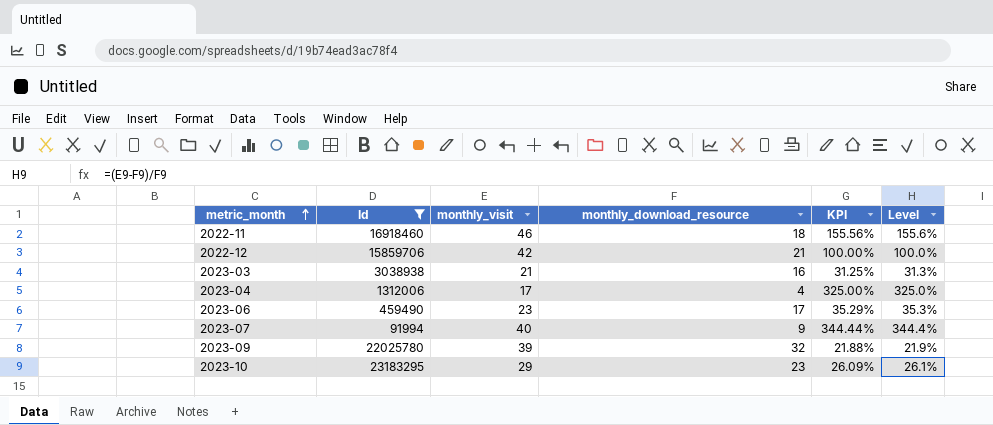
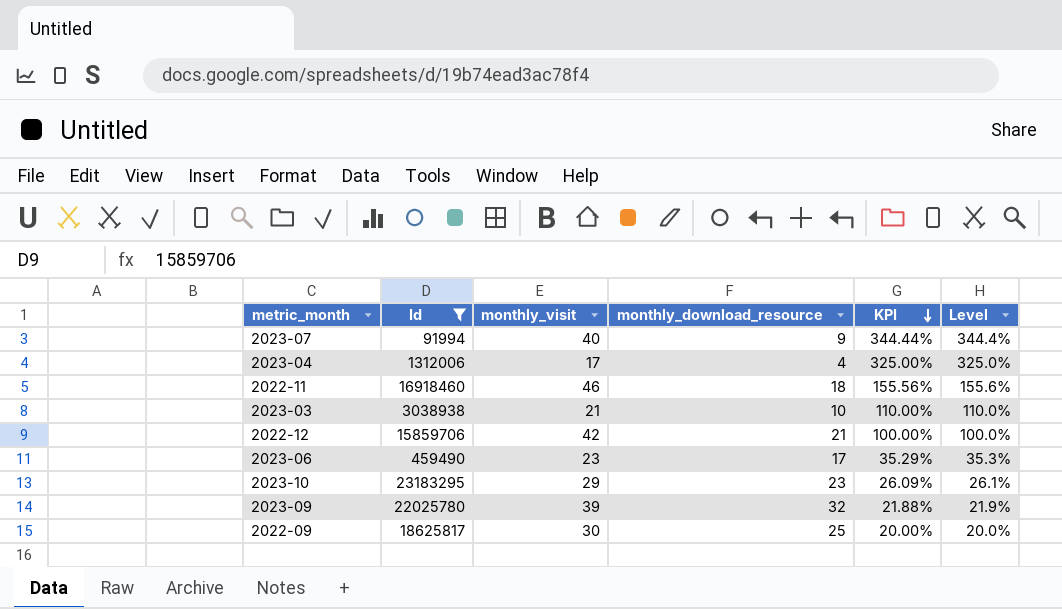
row order: metric_month ascending -> KPI descending
2023-03 | monthly_download_resource: 16 -> 10
2023-03 | KPI: 31.25% -> 110.00%
2023-03 | Level: 31.3% -> 110.0%
row 2022-09: none -> 18625817 | 30 | 25 | 20.00% | 20.0%

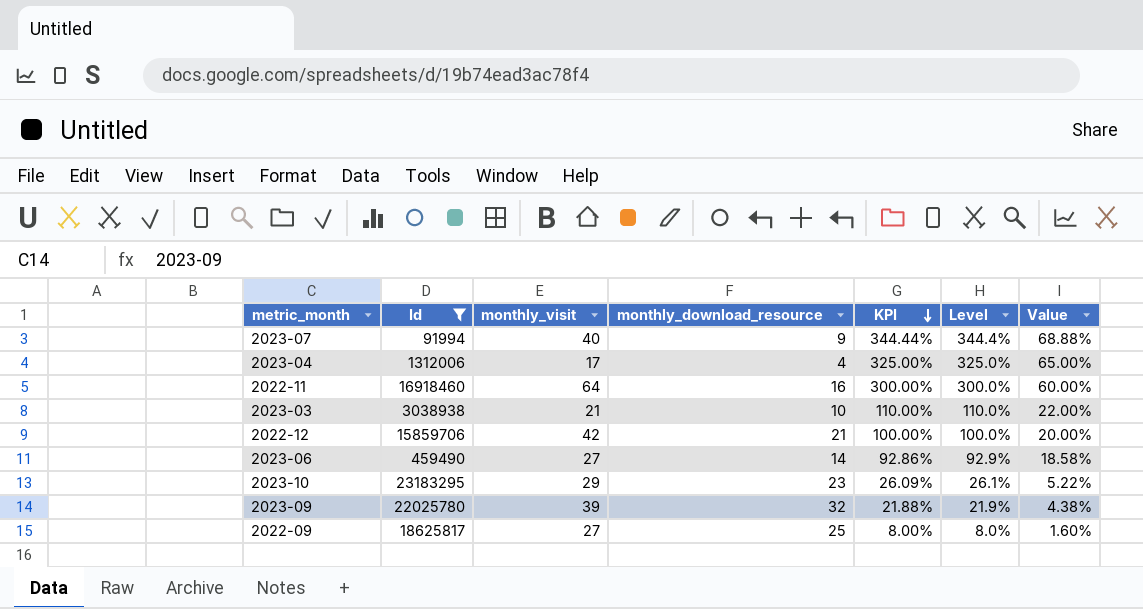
column Value | formula: none -> [Level] * 0.2
2022-11 | monthly_visit: 46 -> 64
2022-11 | monthly_download_resource: 18 -> 16
2022-11 | KPI: 155.56% -> 300.00%
2022-11 | Level: 155.6% -> 300.0%
2023-06 | monthly_visit: 23 -> 27
2023-06 | monthly_download_resource: 17 -> 14
2023-06 | KPI: 35.29% -> 92.86%
2023-06 | Level: 35.3% -> 92.9%
2022-09 | monthly_visit: 30 -> 27
2022-09 | KPI: 20.00% -> 8.00%
2022-09 | Level: 20.0% -> 8.0%

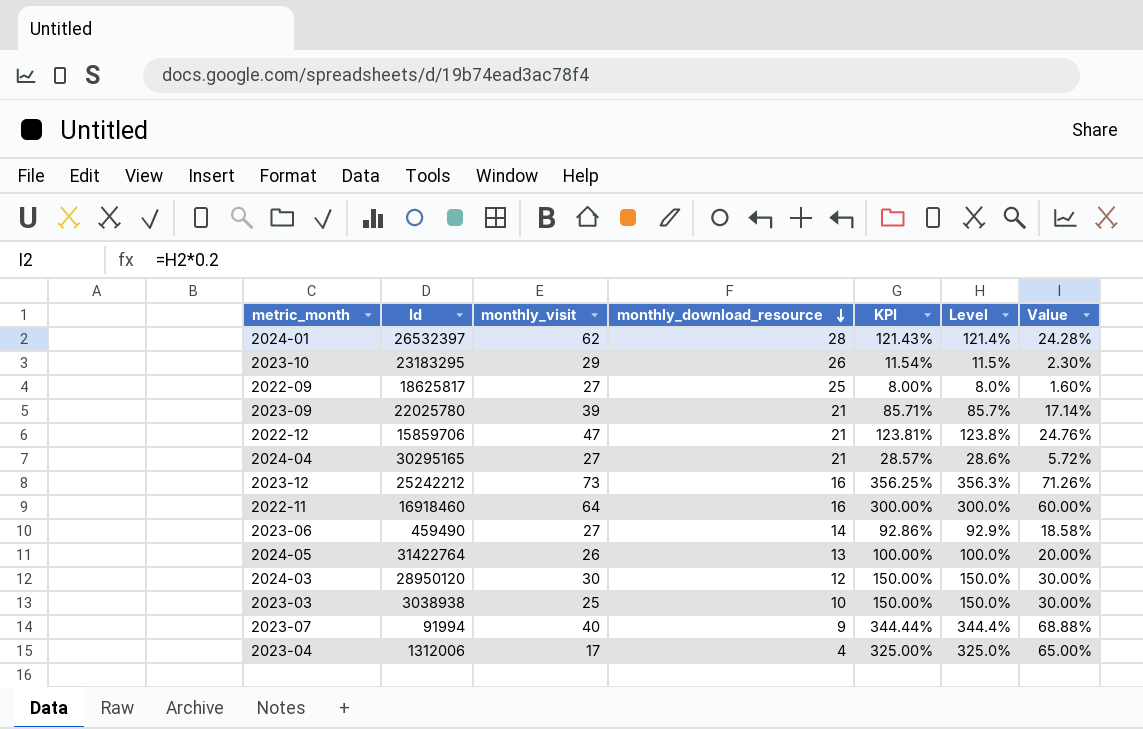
filter: Id <= 23183295 -> none
row order: KPI descending -> monthly_download_resource descending
2023-10 | monthly_download_resource: 23 -> 26
2023-10 | KPI: 26.09% -> 11.54%
2023-10 | Level: 26.1% -> 11.5%
2023-10 | Value: 5.22% -> 2.30%
2023-09 | monthly_download_resource: 32 -> 21
2023-09 | KPI: 21.88% -> 85.71%
2023-09 | Level: 21.9% -> 85.7%
2023-09 | Value: 4.38% -> 17.14%
2022-12 | monthly_visit: 42 -> 47
2022-12 | KPI: 100.00% -> 123.81%
2022-12 | Level: 100.0% -> 123.8%
2022-12 | Value: 20.00% -> 24.76%
2023-03 | monthly_visit: 21 -> 25
2023-03 | KPI: 110.00% -> 150.00%
2023-03 | Level: 110.0% -> 150.0%
2023-03 | Value: 22.00% -> 30.00%

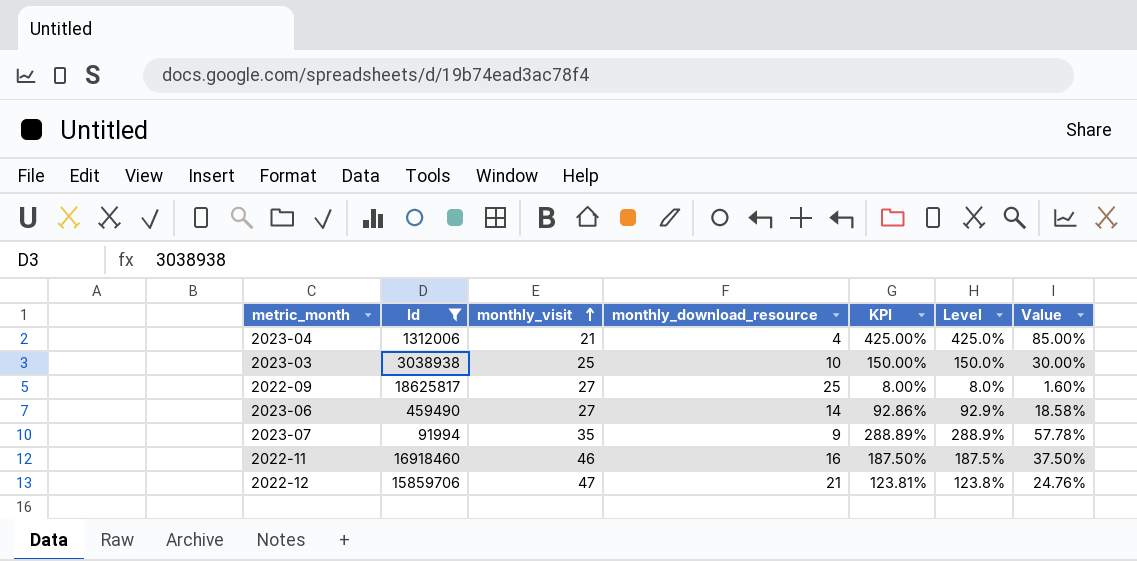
filter: none -> Id <= 18625817
row order: monthly_download_resource descending -> monthly_visit ascending
2023-04 | monthly_visit: 17 -> 21
2023-04 | KPI: 325.00% -> 425.00%
2023-04 | Level: 325.0% -> 425.0%
2023-04 | Value: 65.00% -> 85.00%
2023-07 | monthly_visit: 40 -> 35
2023-07 | KPI: 344.44% -> 288.89%
2023-07 | Level: 344.4% -> 288.9%
2023-07 | Value: 68.88% -> 57.78%
2022-11 | monthly_visit: 64 -> 46
2022-11 | KPI: 300.00% -> 187.50%
2022-11 | Level: 300.0% -> 187.5%
2022-11 | Value: 60.00% -> 37.50%

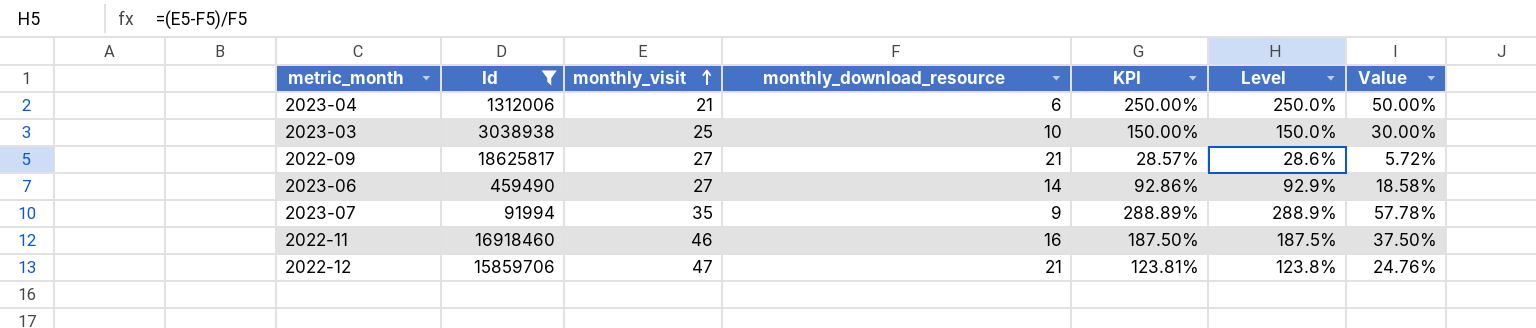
2023-04 | monthly_download_resource: 4 -> 6
2023-04 | KPI: 425.00% -> 250.00%
2023-04 | Level: 425.0% -> 250.0%
2023-04 | Value: 85.00% -> 50.00%
2022-09 | monthly_download_resource: 25 -> 21
2022-09 | KPI: 8.00% -> 28.57%
2022-09 | Level: 8.0% -> 28.6%
2022-09 | Value: 1.60% -> 5.72%

